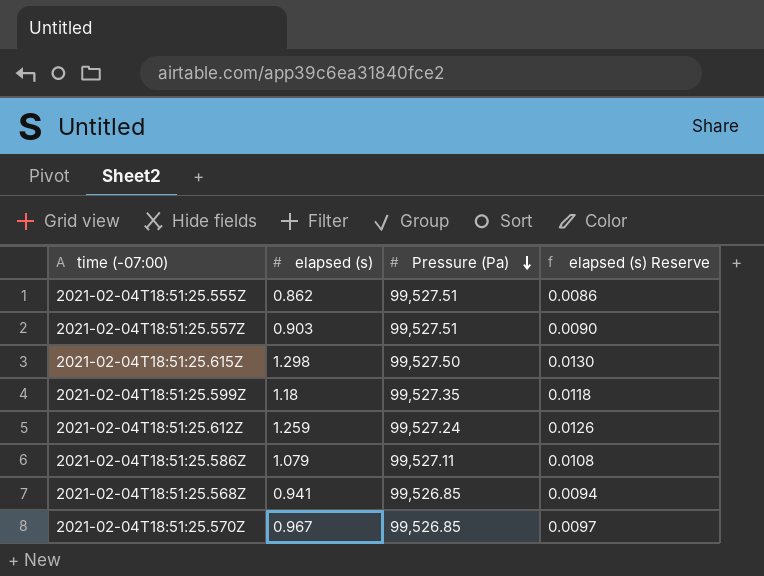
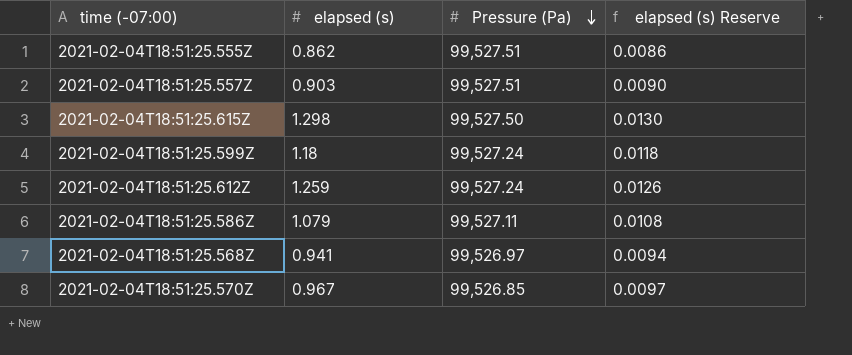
2021-02-04T18:51:25.599Z | Pressure (Pa): 99,527.35 -> 99,527.24
2021-02-04T18:51:25.568Z | Pressure (Pa): 99,526.85 -> 99,526.97

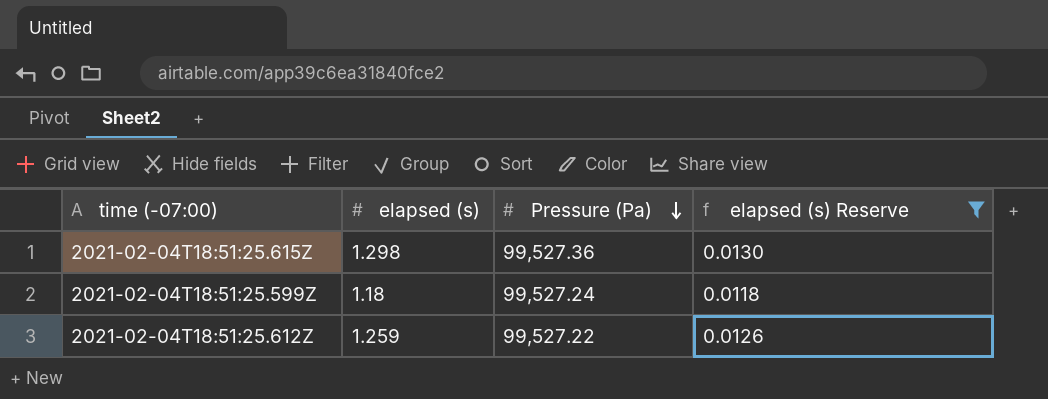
filter: none -> elapsed (s) Reserve >= 0.0118
2021-02-04T18:51:25.615Z | Pressure (Pa): 99,527.50 -> 99,527.36
2021-02-04T18:51:25.612Z | Pressure (Pa): 99,527.24 -> 99,527.22

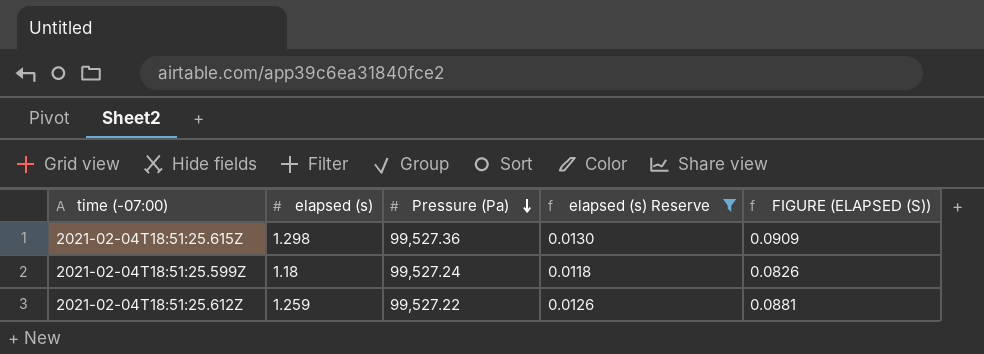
column FIGURE (ELAPSED (S)) | formula: none -> [elapsed (s)] * 0.07

